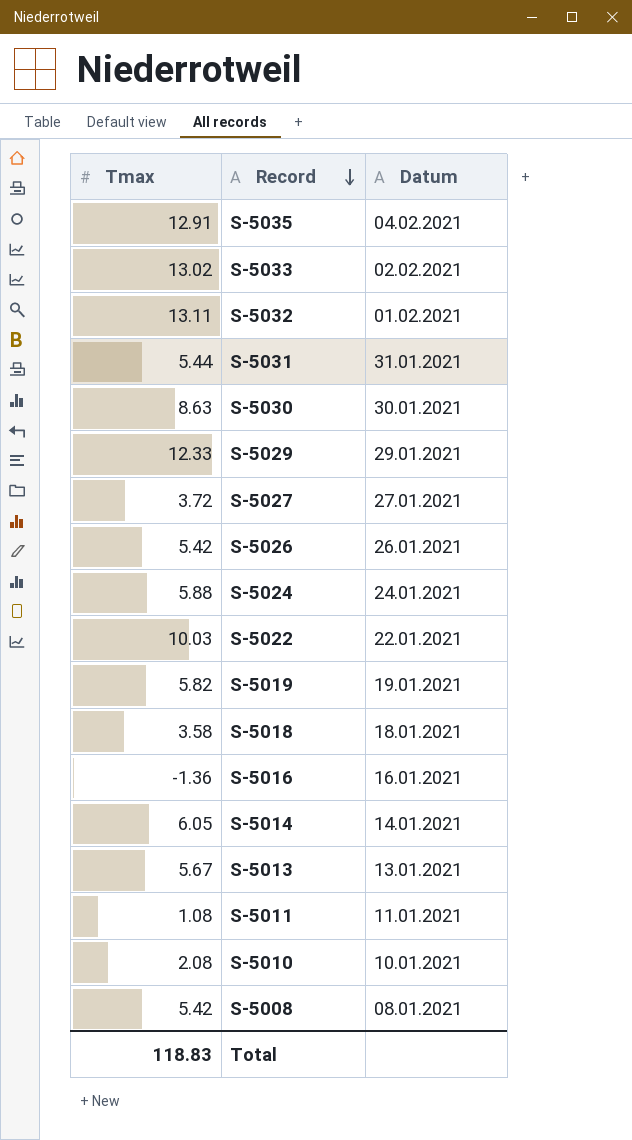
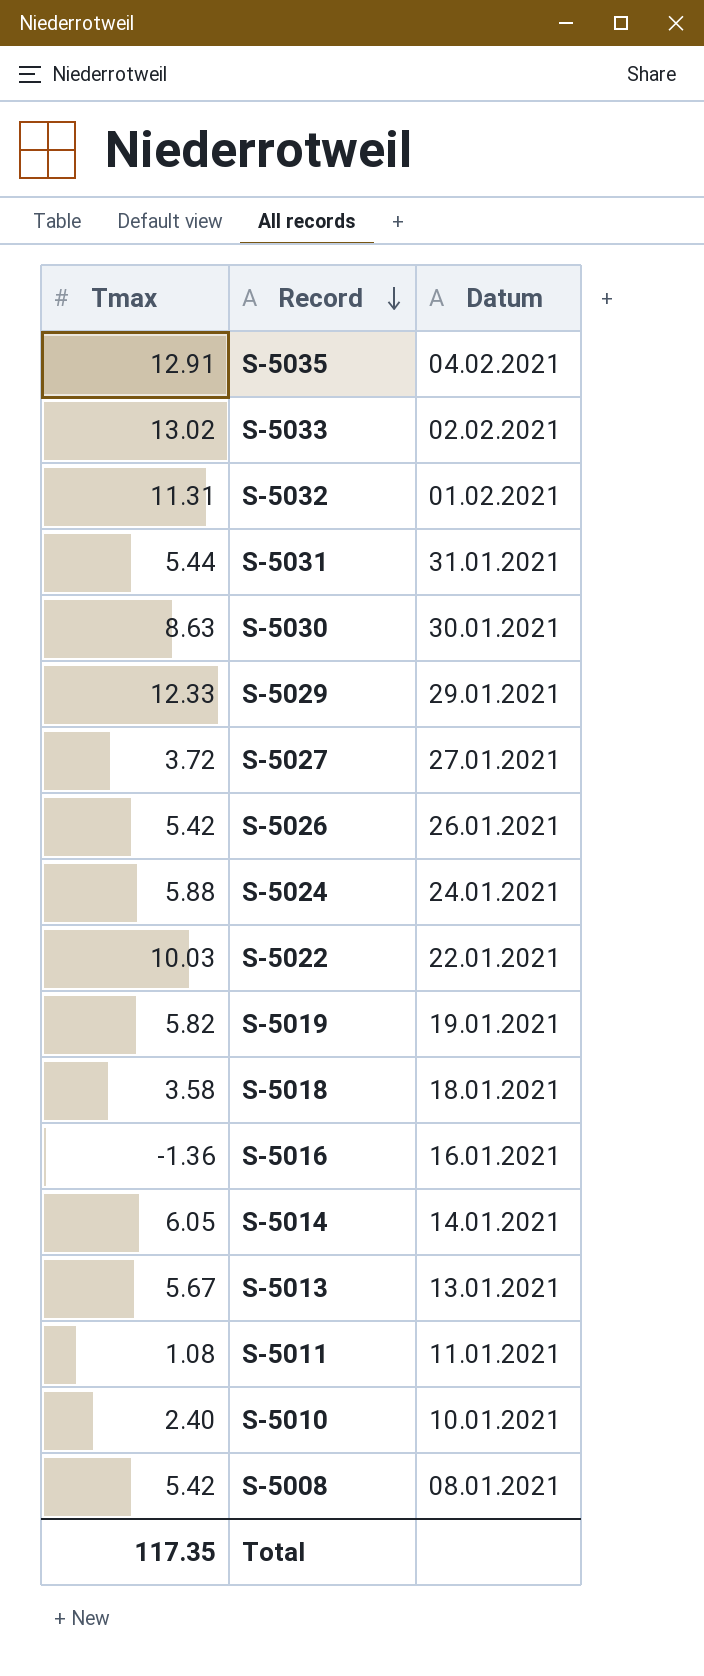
S-5032 | Tmax: 13.11 -> 11.31
S-5010 | Tmax: 2.08 -> 2.40
Total | Tmax: 118.83 -> 117.35

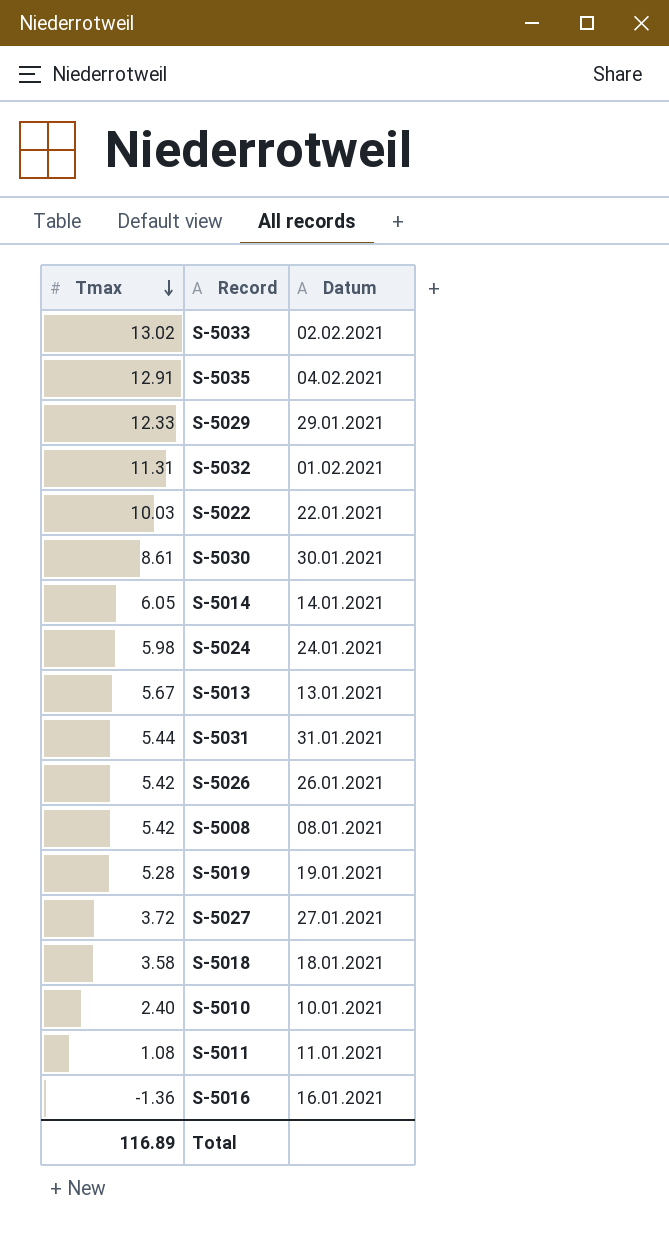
row order: Record descending -> Tmax descending
S-5030 | Tmax: 8.63 -> 8.61
S-5024 | Tmax: 5.88 -> 5.98
S-5019 | Tmax: 5.82 -> 5.28
Total | Tmax: 117.35 -> 116.89

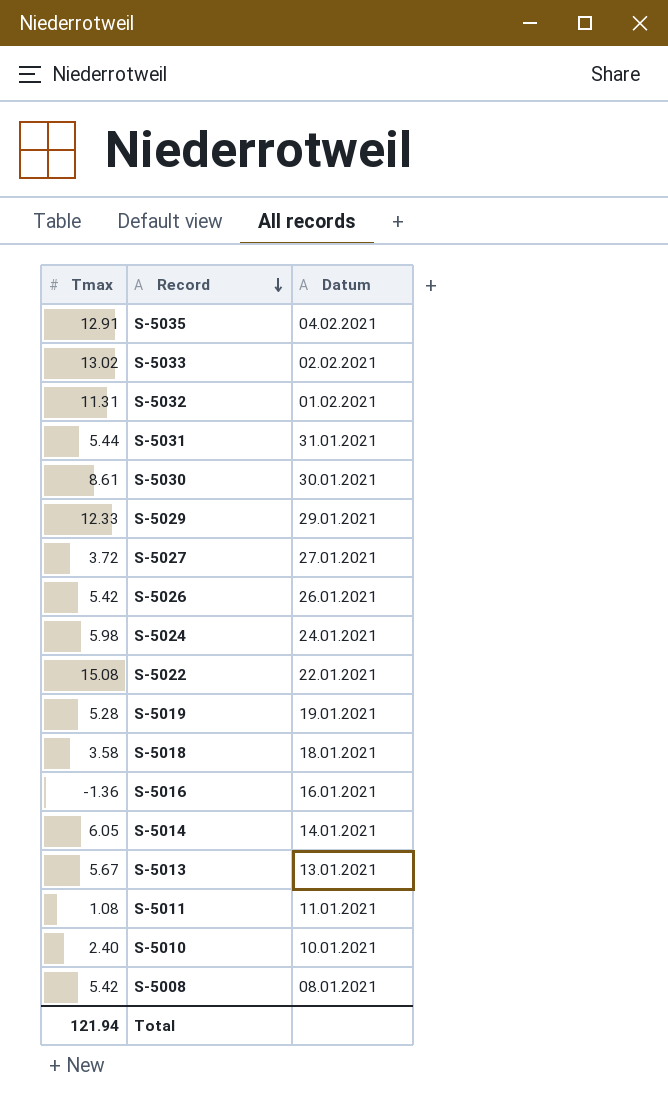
row order: Tmax descending -> Record descending
S-5022 | Tmax: 10.03 -> 15.08
Total | Tmax: 116.89 -> 121.94

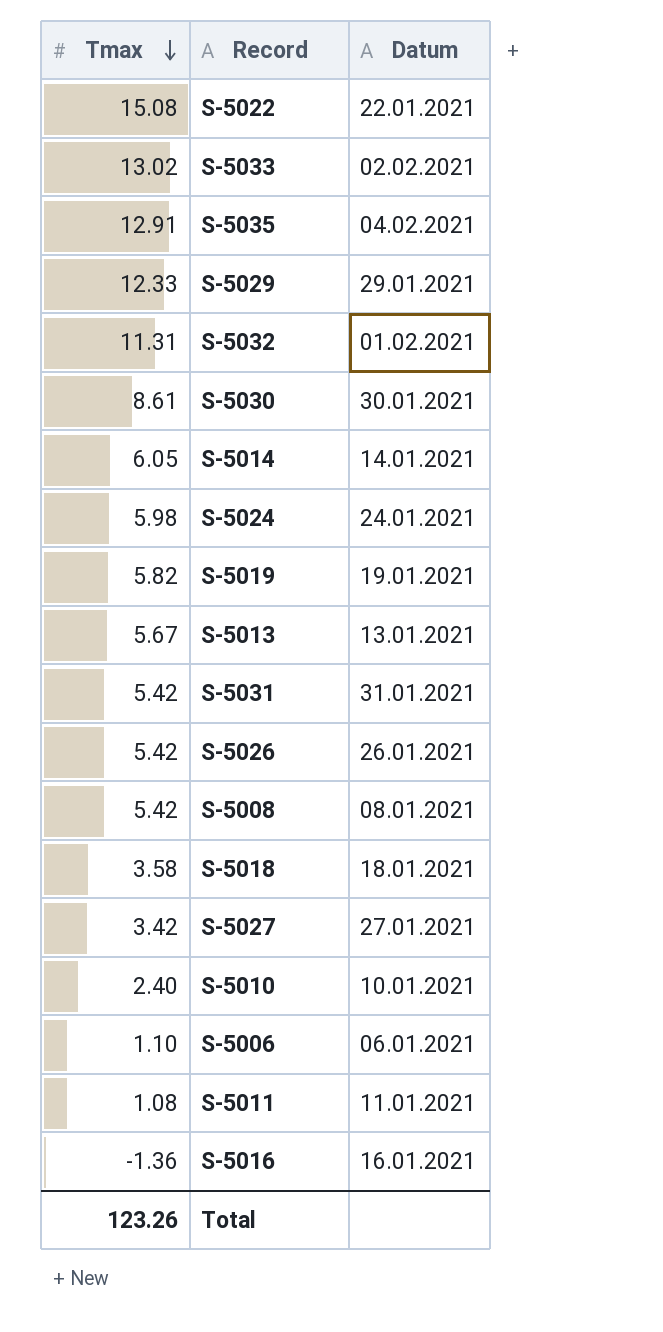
row order: Record descending -> Tmax descending
S-5019 | Tmax: 5.28 -> 5.82
S-5031 | Tmax: 5.44 -> 5.42
S-5027 | Tmax: 3.72 -> 3.42
row S-5006: none -> 1.10 | 06.01.2021
Total | Tmax: 121.94 -> 123.26

